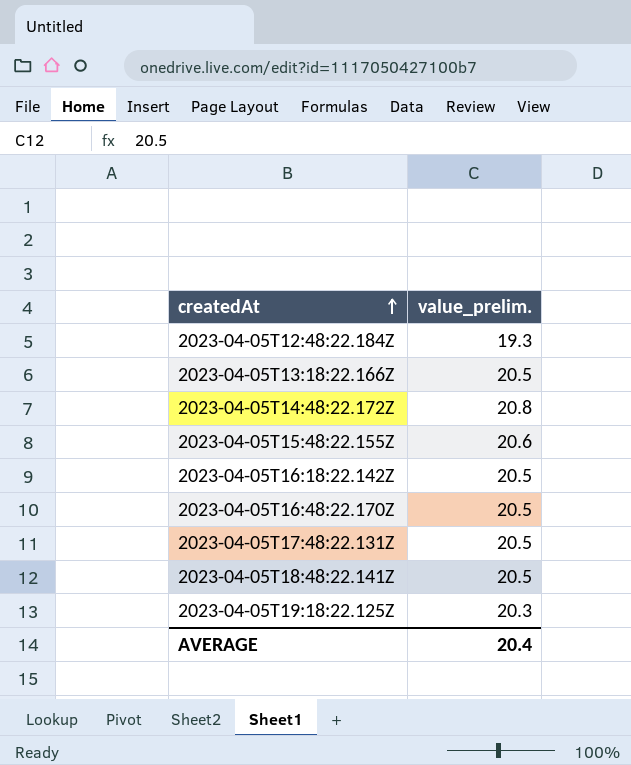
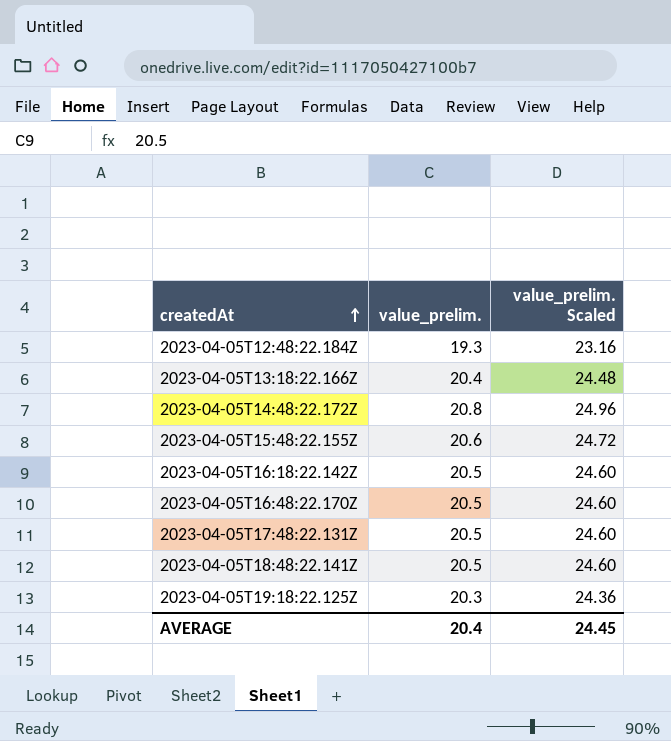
column value_prelim. Scaled | formula: none -> [value_prelim.] * 1.2
2023-04-05T13:18:22.166Z | value_prelim.: 20.5 -> 20.4

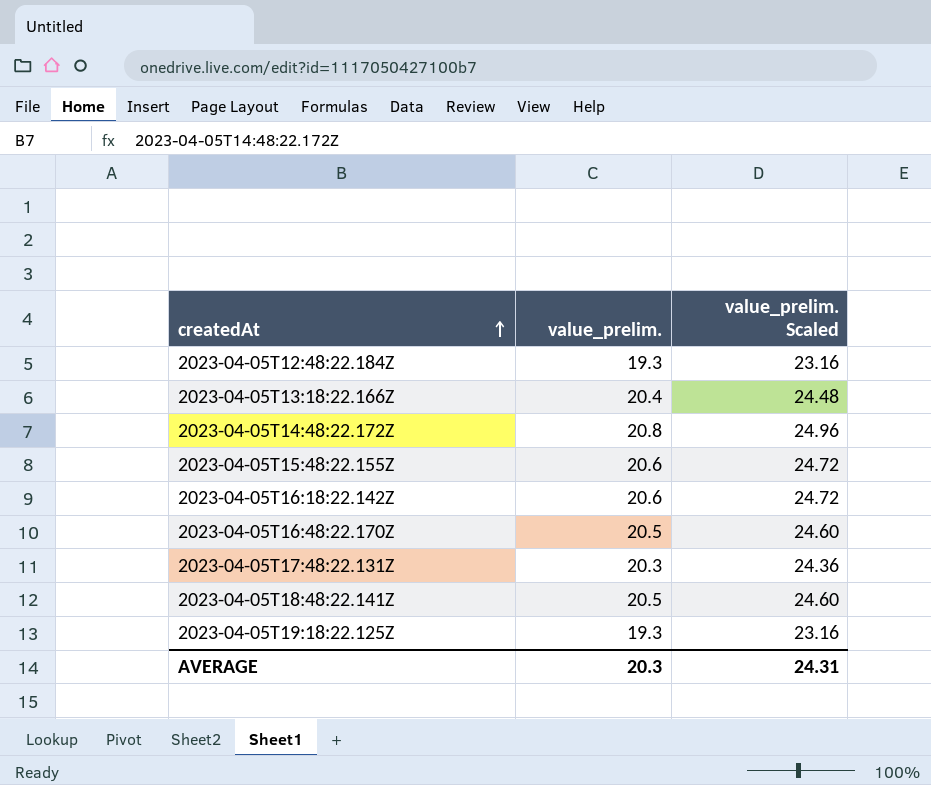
2023-04-05T16:18:22.142Z | value_prelim.: 20.5 -> 20.6
2023-04-05T16:18:22.142Z | value_prelim. Scaled: 24.60 -> 24.72
2023-04-05T17:48:22.131Z | value_prelim.: 20.5 -> 20.3
2023-04-05T17:48:22.131Z | value_prelim. Scaled: 24.60 -> 24.36
2023-04-05T19:18:22.125Z | value_prelim.: 20.3 -> 19.3
2023-04-05T19:18:22.125Z | value_prelim. Scaled: 24.36 -> 23.16
AVERAGE | value_prelim.: 20.4 -> 20.3
AVERAGE | value_prelim. Scaled: 24.45 -> 24.31

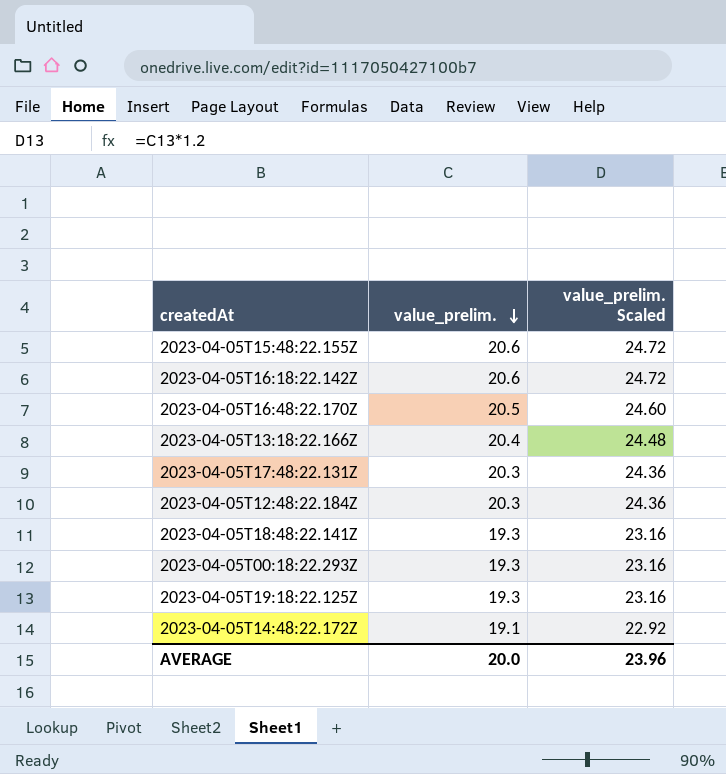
row order: createdAt ascending -> value_prelim. descending
2023-04-05T12:48:22.184Z | value_prelim.: 19.3 -> 20.3
2023-04-05T12:48:22.184Z | value_prelim. Scaled: 23.16 -> 24.36
2023-04-05T18:48:22.141Z | value_prelim.: 20.5 -> 19.3
2023-04-05T18:48:22.141Z | value_prelim. Scaled: 24.60 -> 23.16
row 2023-04-05T00:18:22.293Z: none -> 19.3 | 23.16
2023-04-05T14:48:22.172Z | value_prelim.: 20.8 -> 19.1
2023-04-05T14:48:22.172Z | value_prelim. Scaled: 24.96 -> 22.92
AVERAGE | value_prelim.: 20.3 -> 20.0
AVERAGE | value_prelim. Scaled: 24.31 -> 23.96

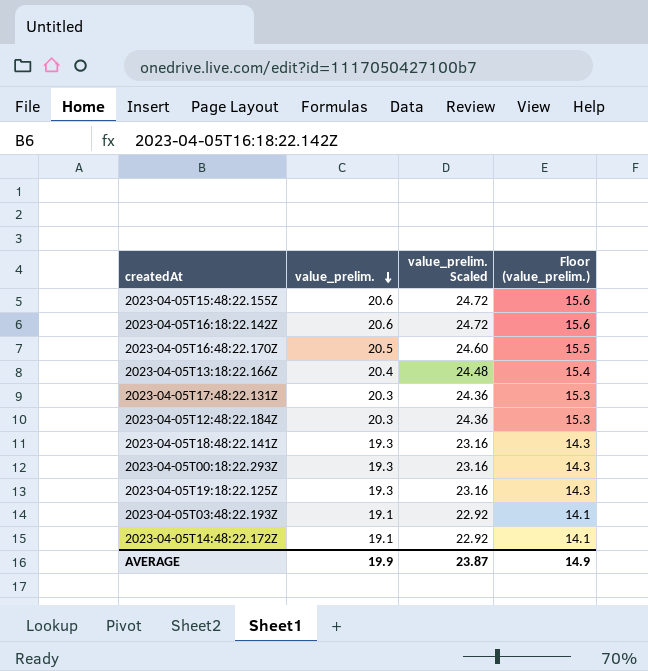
column Floor (value_prelim.) | formula: none -> [value_prelim.] - 5
row 2023-04-05T03:48:22.193Z: none -> 19.1 | 22.92 | 14.1
AVERAGE | value_prelim.: 20.0 -> 19.9
AVERAGE | value_prelim. Scaled: 23.96 -> 23.87

